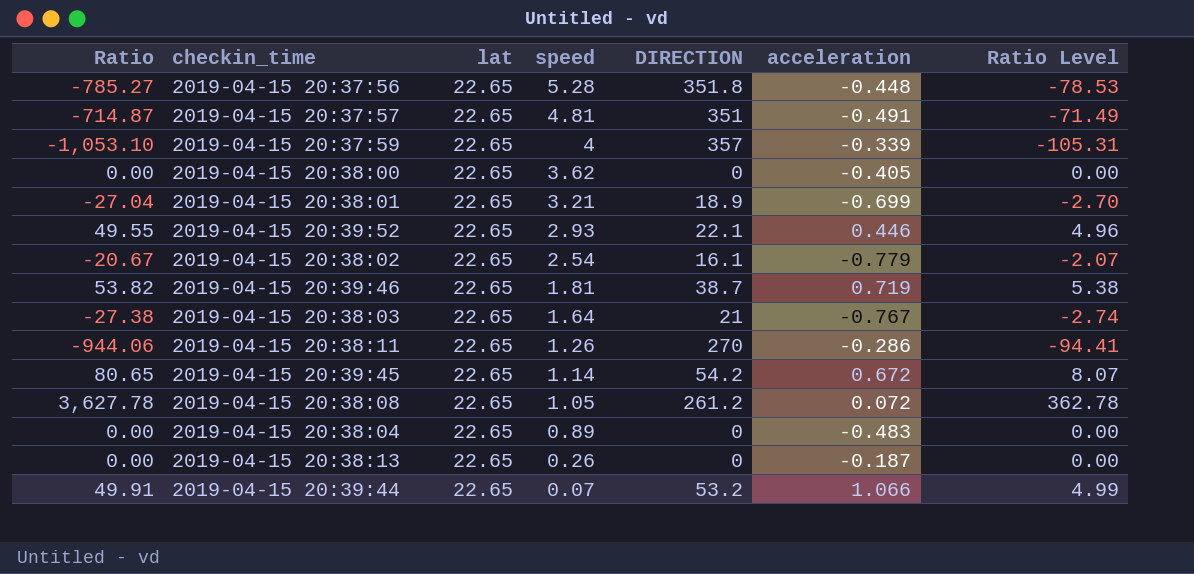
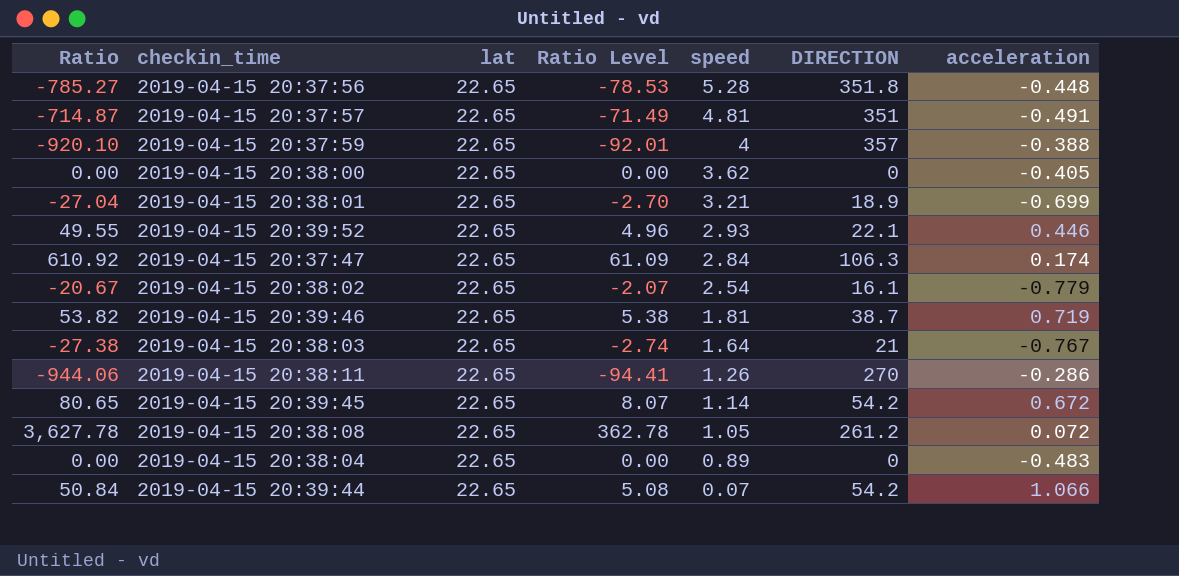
column Ratio Level | position: 7 -> 4
row 2019-04-15 20:38:13: 0.00 | 22.65 | 0.26 | 0 | -0.187 | 0.00 -> none
2019-04-15 20:37:59 | Ratio: -1,053.10 -> -920.10
2019-04-15 20:37:59 | Ratio Level: -105.31 -> -92.01
2019-04-15 20:37:59 | acceleration: -0.339 -> -0.388
row 2019-04-15 20:37:47: none -> 610.92 | 22.65 | 61.09 | 2.84 | 106.3 | 0.174
2019-04-15 20:39:44 | Ratio: 49.91 -> 50.84
2019-04-15 20:39:44 | Ratio Level: 4.99 -> 5.08
2019-04-15 20:39:44 | DIRECTION: 53.2 -> 54.2

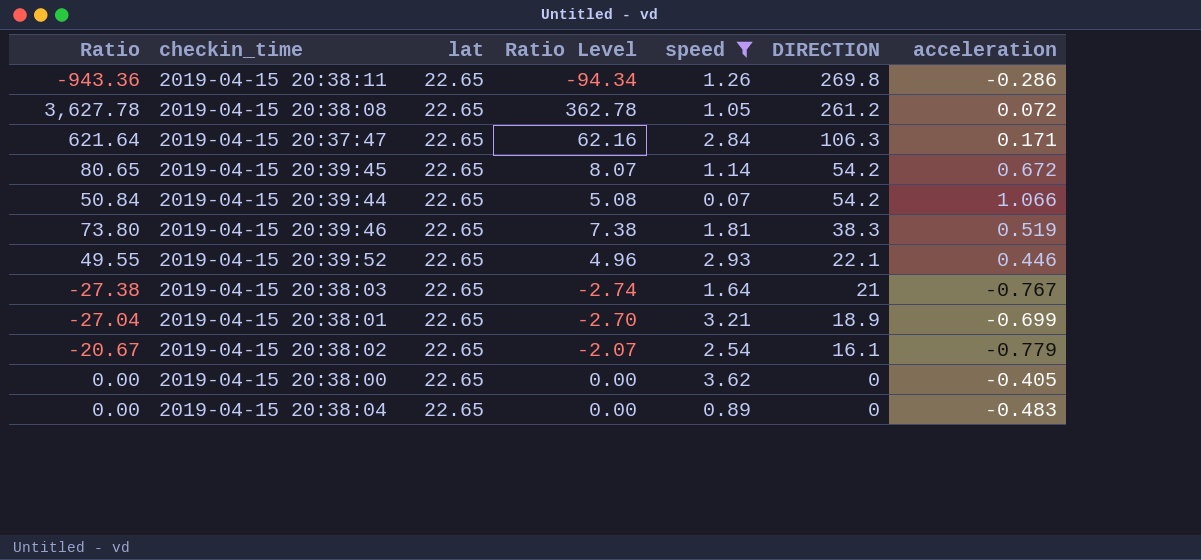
filter: none -> speed <= 3.62
row order: speed descending -> DIRECTION descending
2019-04-15 20:38:11 | Ratio: -944.06 -> -943.36
2019-04-15 20:38:11 | Ratio Level: -94.41 -> -94.34
2019-04-15 20:38:11 | DIRECTION: 270 -> 269.8
2019-04-15 20:37:47 | Ratio: 610.92 -> 621.64
2019-04-15 20:37:47 | Ratio Level: 61.09 -> 62.16
2019-04-15 20:37:47 | acceleration: 0.174 -> 0.171
2019-04-15 20:39:46 | Ratio: 53.82 -> 73.80
2019-04-15 20:39:46 | Ratio Level: 5.38 -> 7.38
2019-04-15 20:39:46 | DIRECTION: 38.7 -> 38.3
2019-04-15 20:39:46 | acceleration: 0.719 -> 0.519

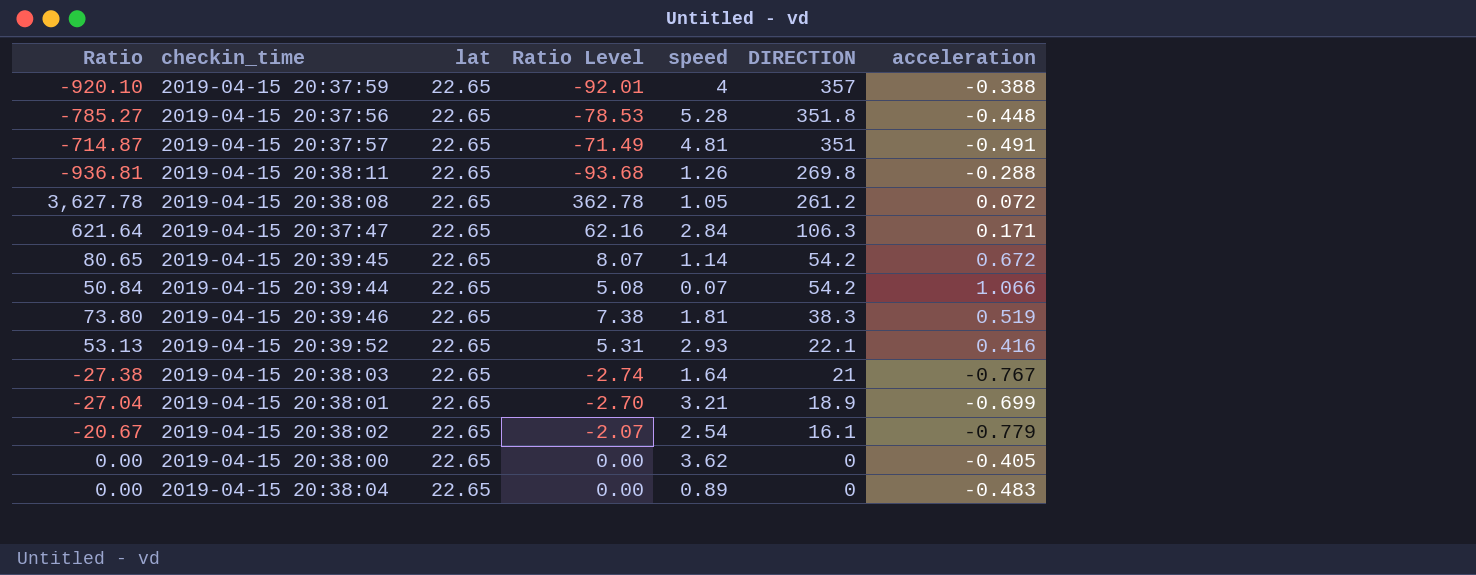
filter: speed <= 3.62 -> none
2019-04-15 20:38:11 | Ratio: -943.36 -> -936.81
2019-04-15 20:38:11 | Ratio Level: -94.34 -> -93.68
2019-04-15 20:38:11 | acceleration: -0.286 -> -0.288
2019-04-15 20:39:52 | Ratio: 49.55 -> 53.13
2019-04-15 20:39:52 | Ratio Level: 4.96 -> 5.31
2019-04-15 20:39:52 | acceleration: 0.446 -> 0.416

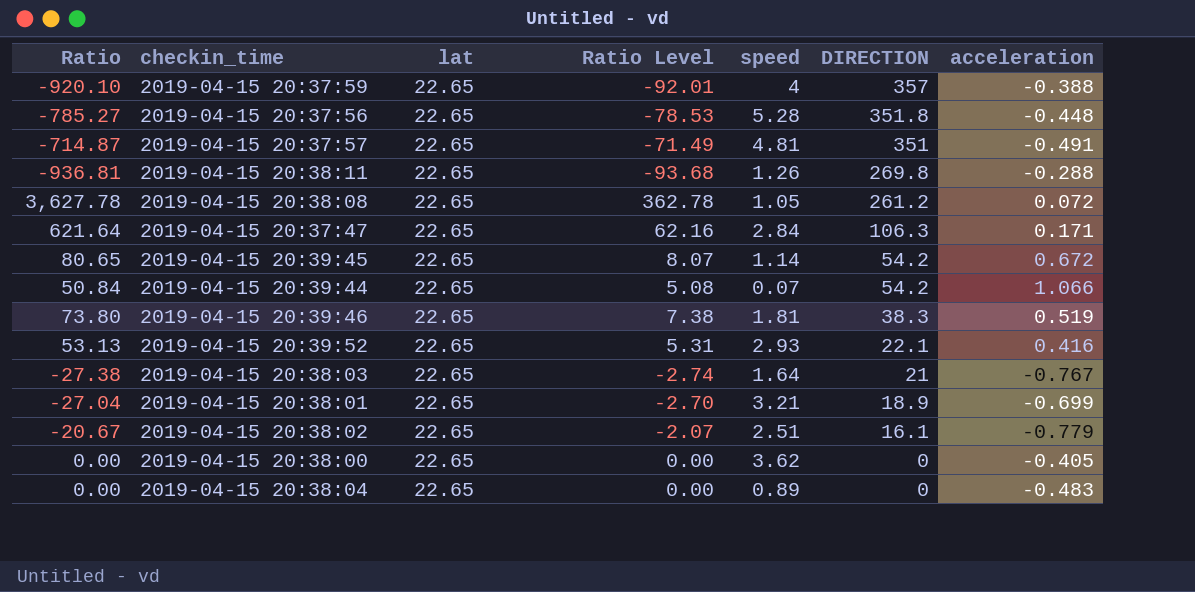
2019-04-15 20:38:02 | speed: 2.54 -> 2.51

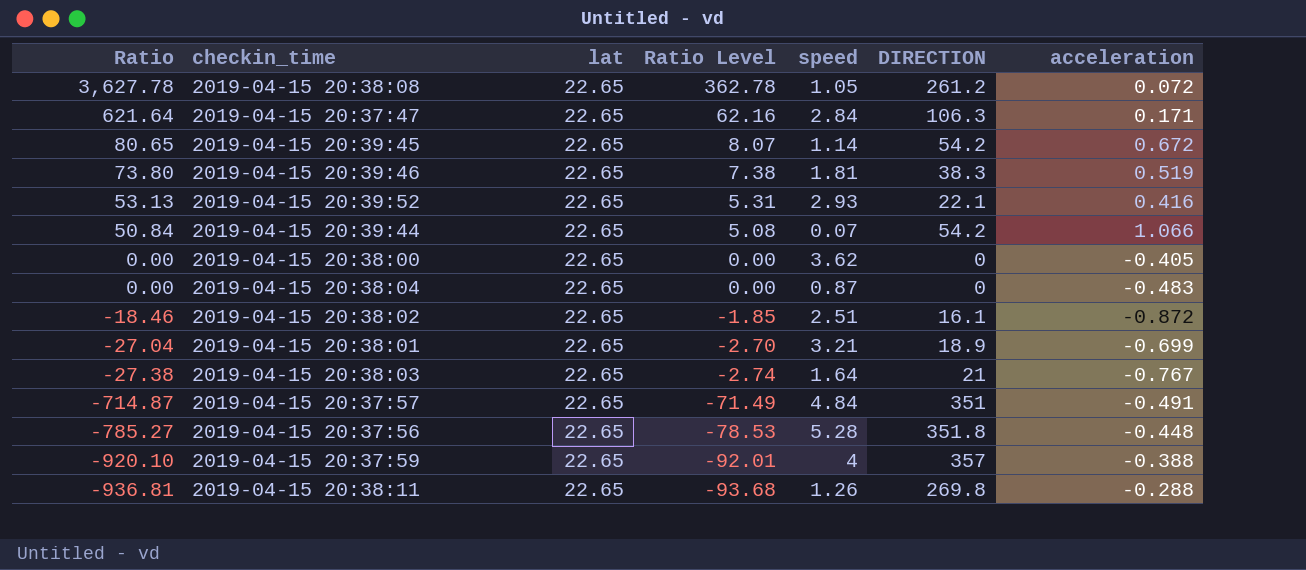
row order: DIRECTION descending -> Ratio descending
2019-04-15 20:38:04 | speed: 0.89 -> 0.87
2019-04-15 20:38:02 | Ratio: -20.67 -> -18.46
2019-04-15 20:38:02 | Ratio Level: -2.07 -> -1.85
2019-04-15 20:38:02 | acceleration: -0.779 -> -0.872
2019-04-15 20:37:57 | speed: 4.81 -> 4.84

